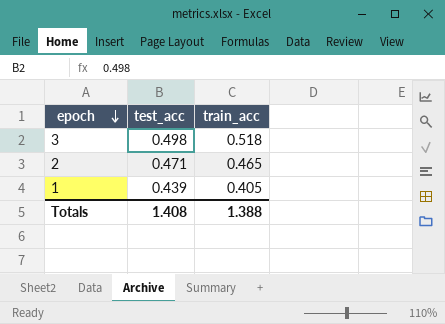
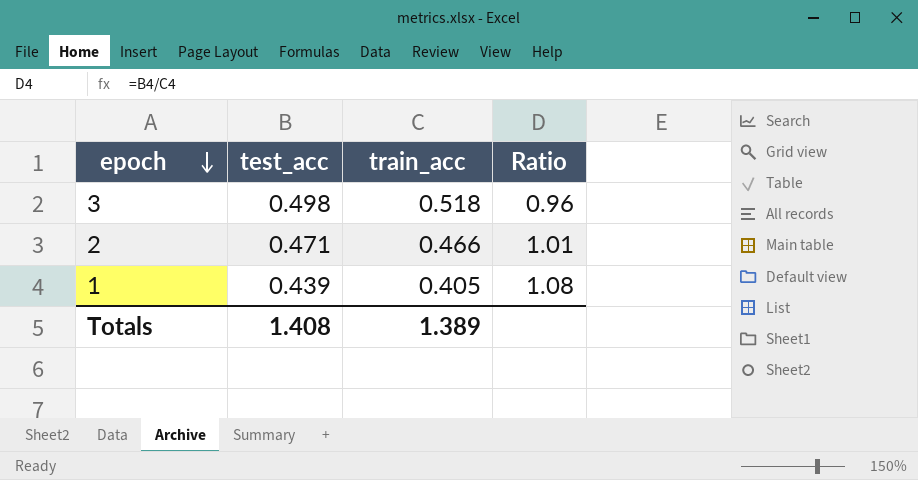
column Ratio | formula: none -> [test_acc] / [train_acc]
2 | train_acc: 0.465 -> 0.466
Totals | train_acc: 1.388 -> 1.389

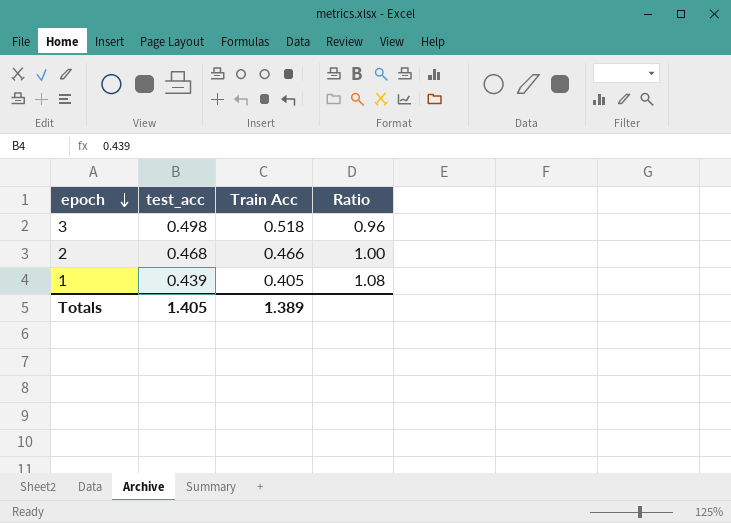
column name: train_acc -> Train Acc
2 | test_acc: 0.471 -> 0.468
2 | Ratio: 1.01 -> 1.00
Totals | test_acc: 1.408 -> 1.405

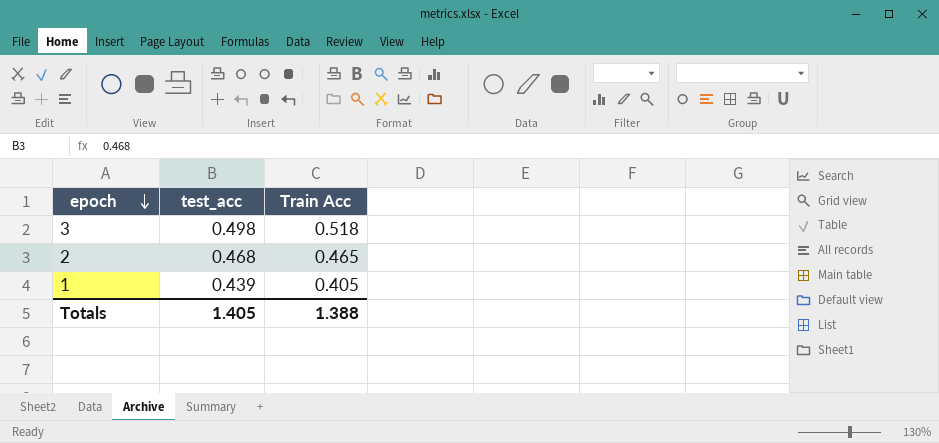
column Ratio | formula: [test_acc] / [Train Acc] -> none
2 | Train Acc: 0.466 -> 0.465
Totals | Train Acc: 1.389 -> 1.388

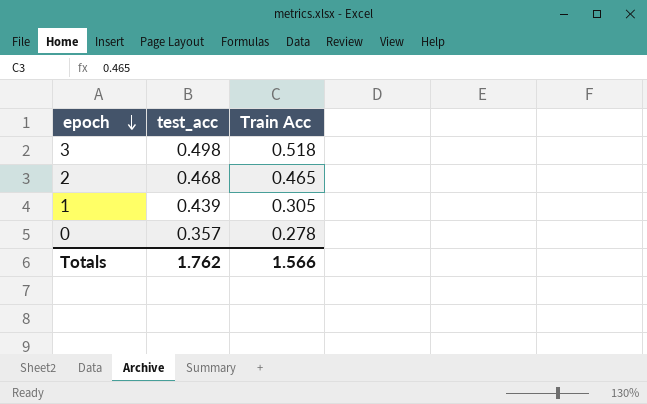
1 | Train Acc: 0.405 -> 0.305
row 0: none -> 0.357 | 0.278
Totals | test_acc: 1.405 -> 1.762
Totals | Train Acc: 1.388 -> 1.566

